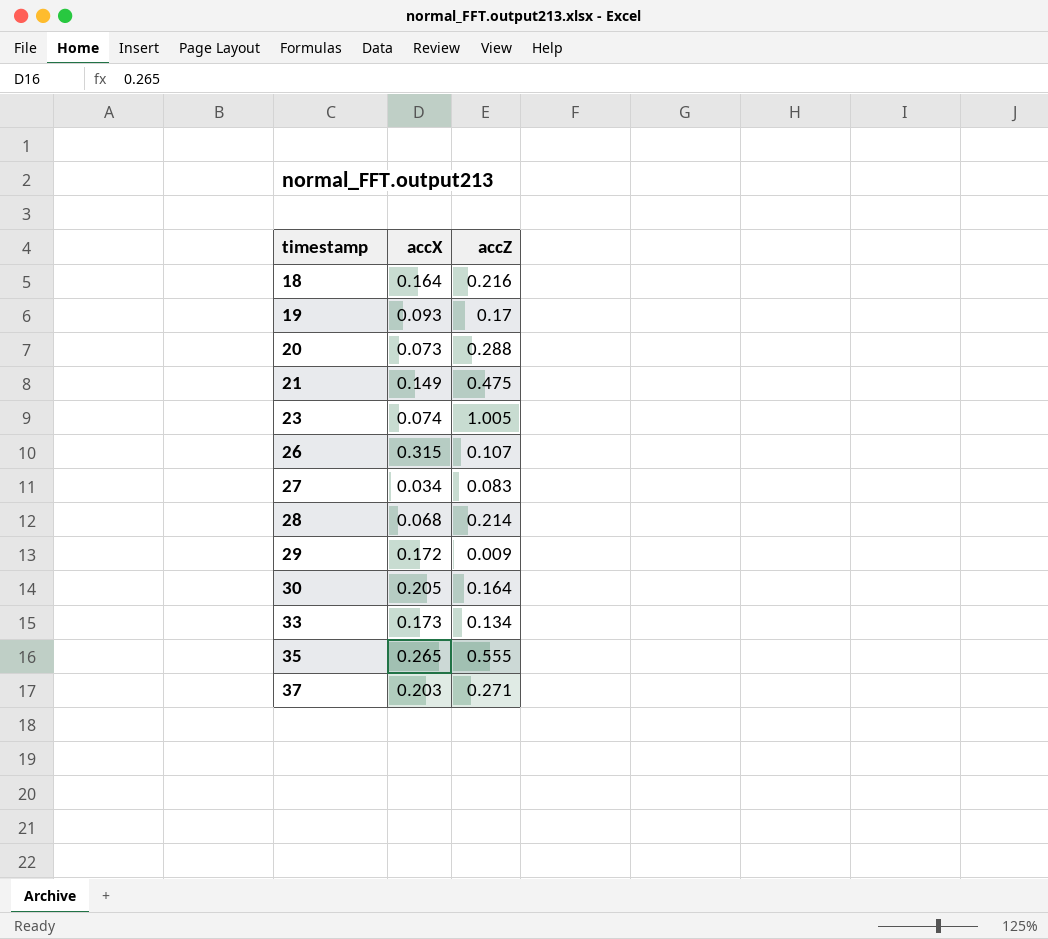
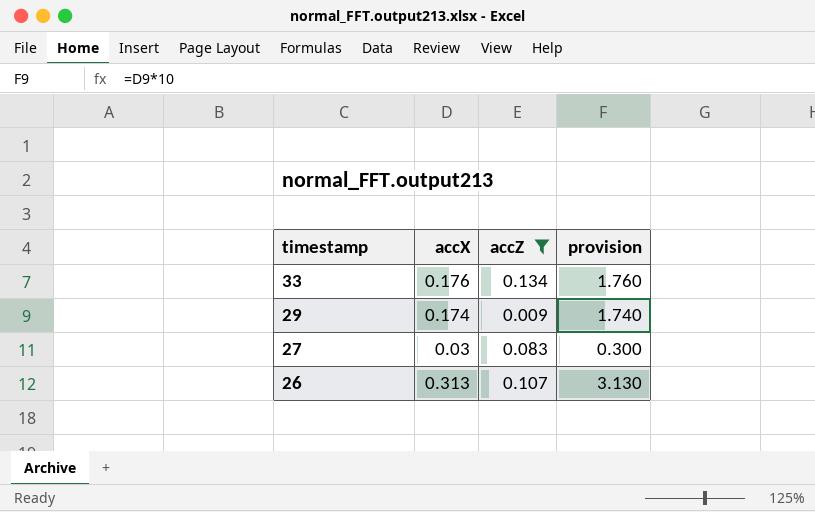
filter: none -> accZ <= 0.134
row order: timestamp ascending -> timestamp descending
column provision | formula: none -> [accX] * 10
33 | accX: 0.173 -> 0.176
29 | accX: 0.172 -> 0.174
27 | accX: 0.034 -> 0.03
26 | accX: 0.315 -> 0.313

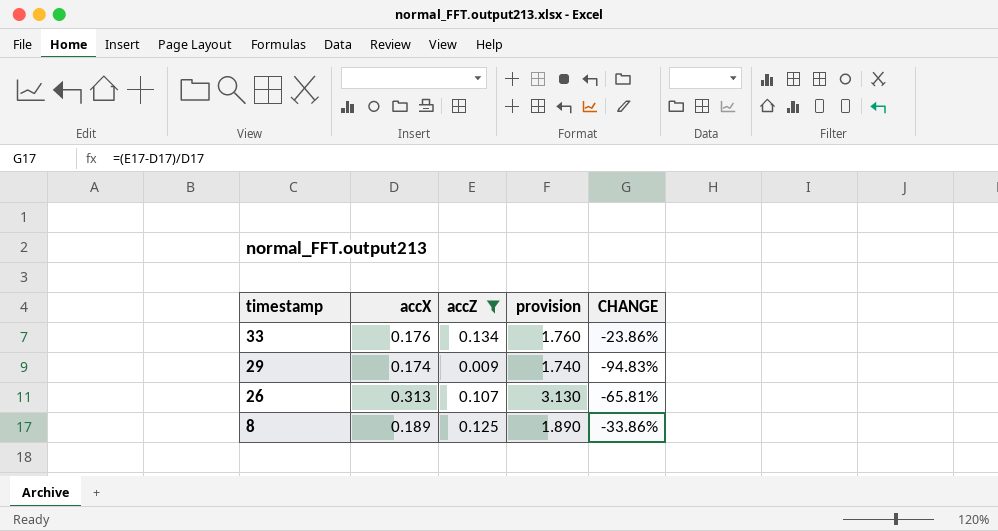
column CHANGE | formula: none -> ([accZ] - [accX]) / [accX]
row 27: 0.03 | 0.083 | 0.300 -> none
row 8: none -> 0.189 | 0.125 | 1.890 | -33.86%

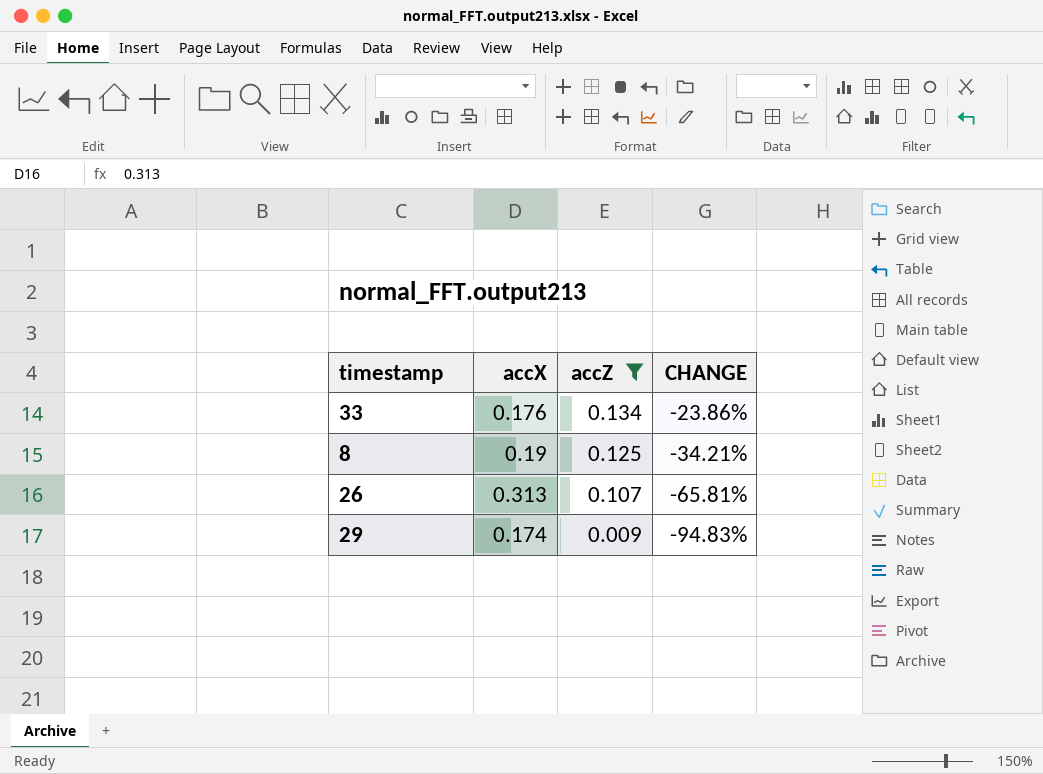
row order: timestamp descending -> accZ descending
column provision | formula: [accX] * 10 -> none
8 | accX: 0.189 -> 0.19
8 | CHANGE: -33.86% -> -34.21%

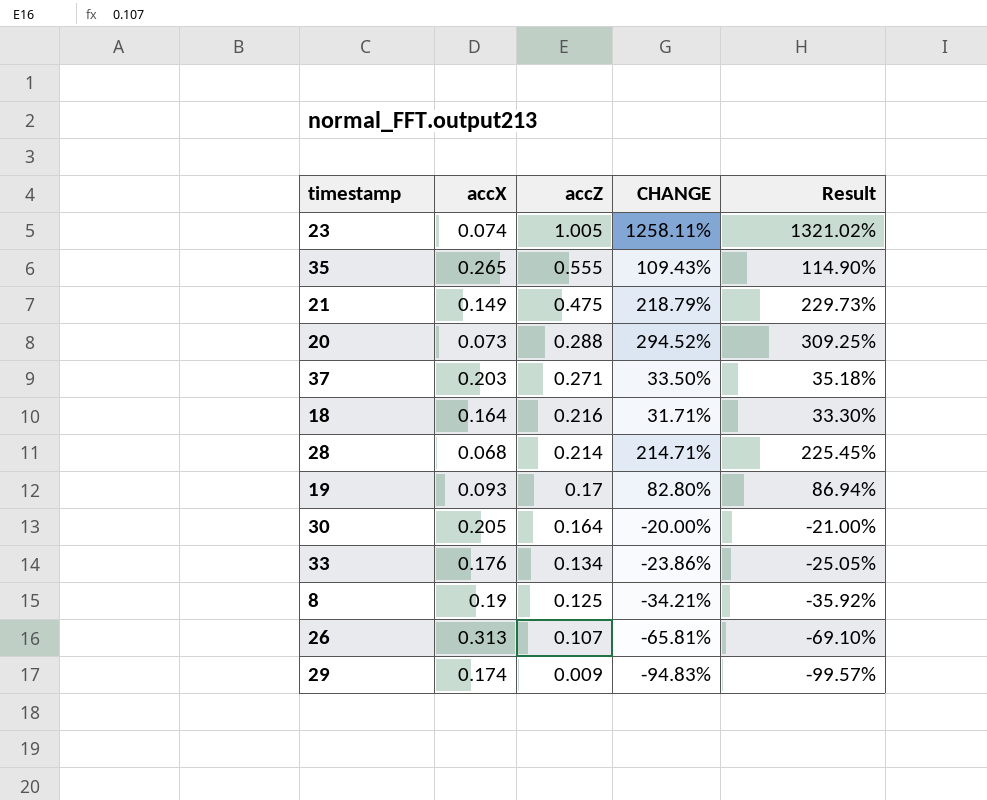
filter: accZ <= 0.134 -> none
column Result | formula: none -> [CHANGE] * 1.05

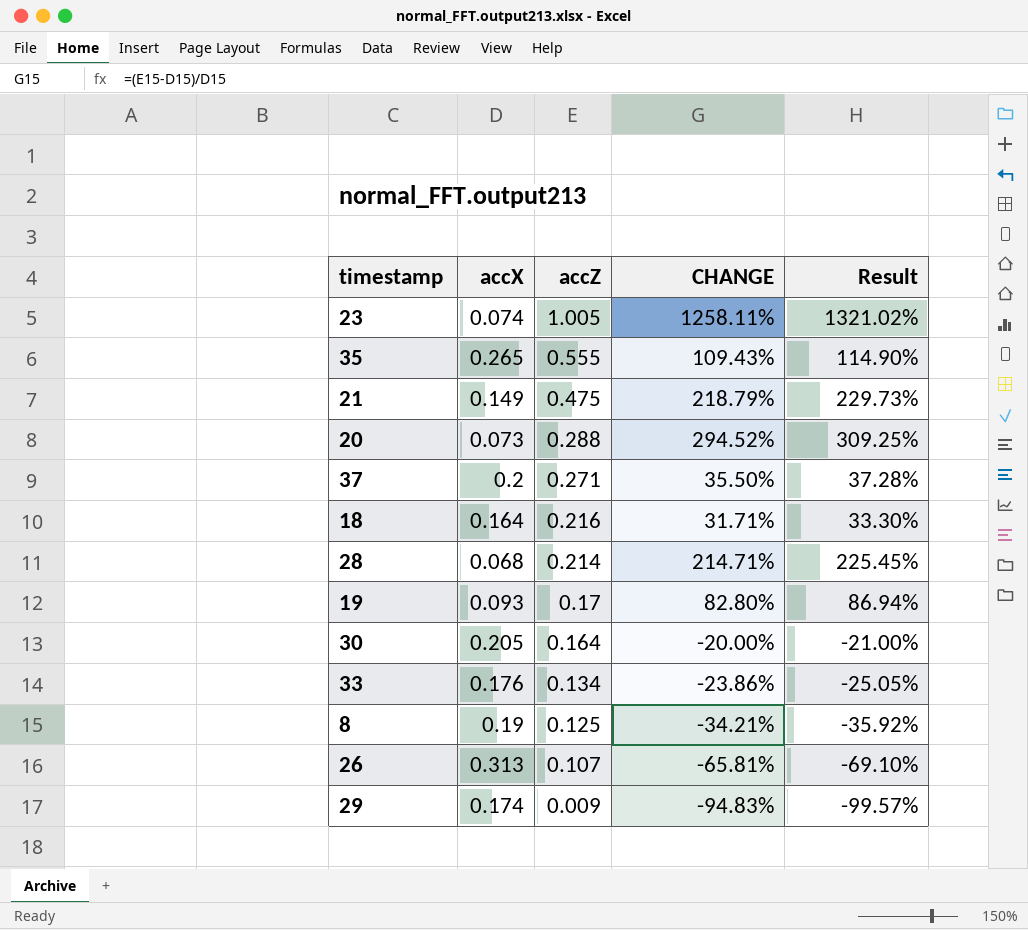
37 | accX: 0.203 -> 0.2
37 | CHANGE: 33.50% -> 35.50%
37 | Result: 35.18% -> 37.28%

